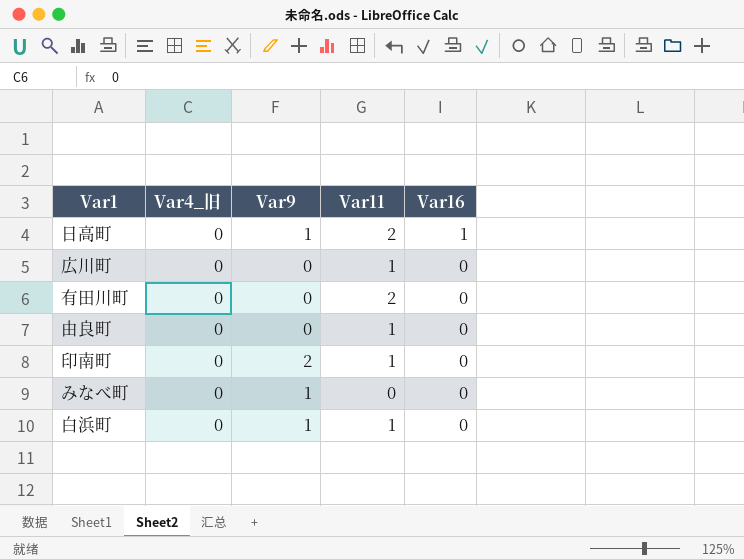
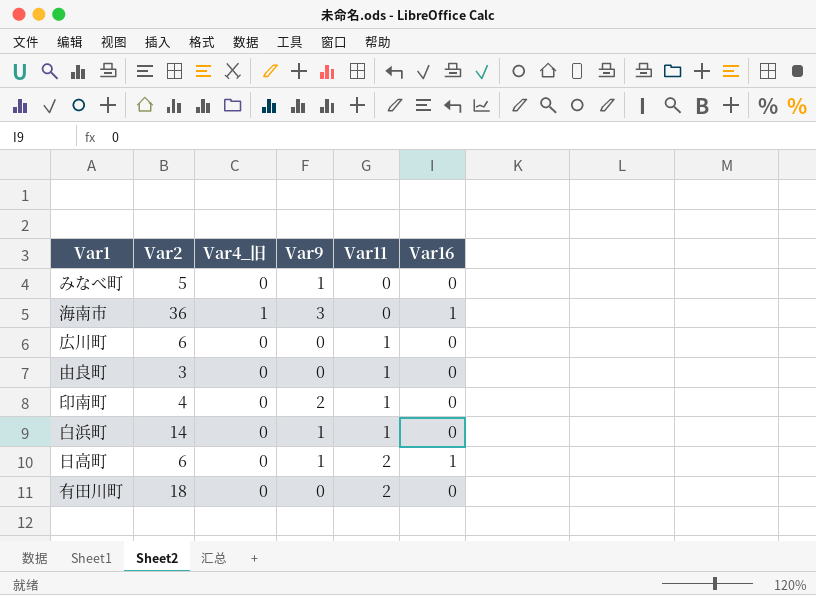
row order: Var16 descending -> Var11 ascending
column Var2 | position: none -> 2
row 海南市: none -> 36 | 1 | 3 | 0 | 1

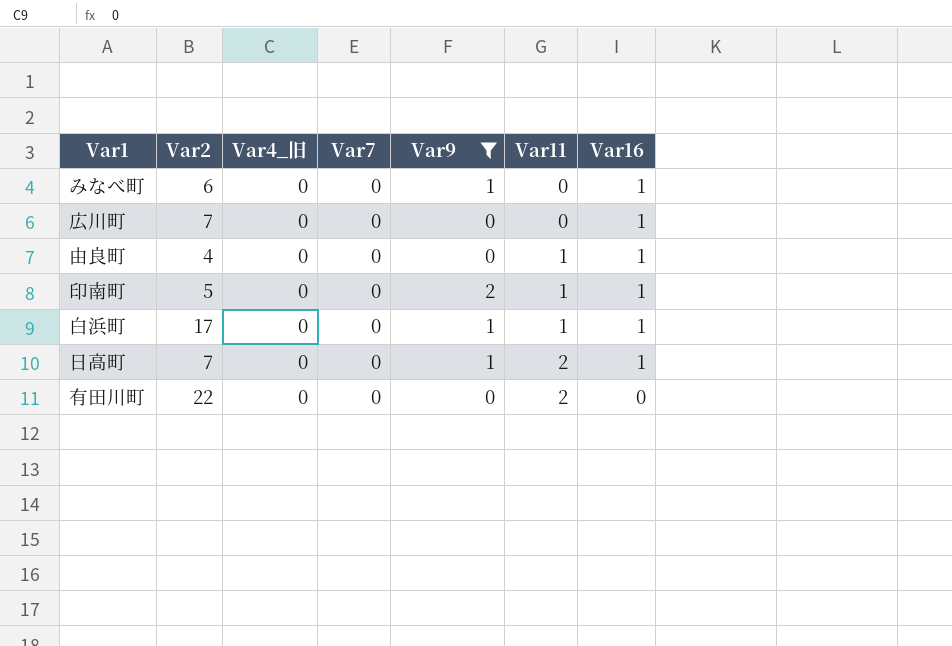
filter: none -> Var9 != 3
column Var7 | position: none -> 4
みなべ町 | Var2: 5 -> 6
みなべ町 | Var16: 0 -> 1
広川町 | Var2: 6 -> 7
広川町 | Var11: 1 -> 0
広川町 | Var16: 0 -> 1
由良町 | Var2: 3 -> 4
由良町 | Var16: 0 -> 1
印南町 | Var2: 4 -> 5
印南町 | Var16: 0 -> 1
白浜町 | Var2: 14 -> 17
白浜町 | Var16: 0 -> 1
日高町 | Var2: 6 -> 7
有田川町 | Var2: 18 -> 22

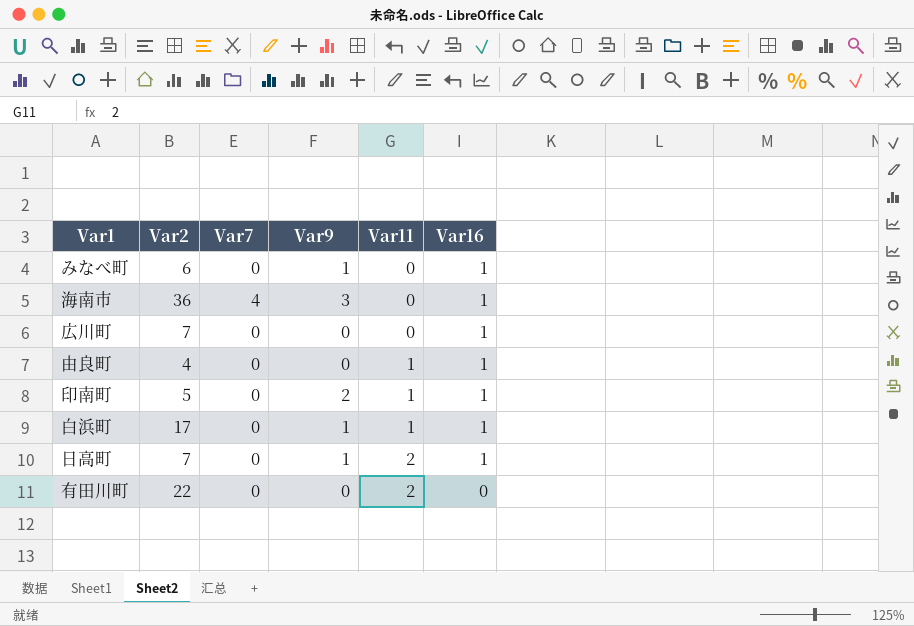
filter: Var9 != 3 -> none
column Var4_旧 | position: 3 -> none

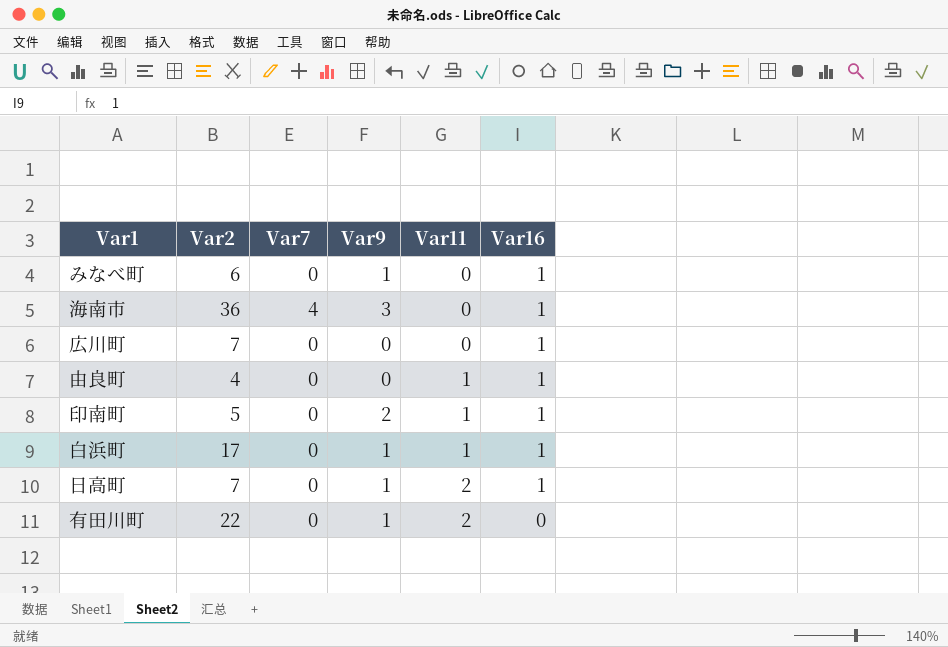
有田川町 | Var9: 0 -> 1

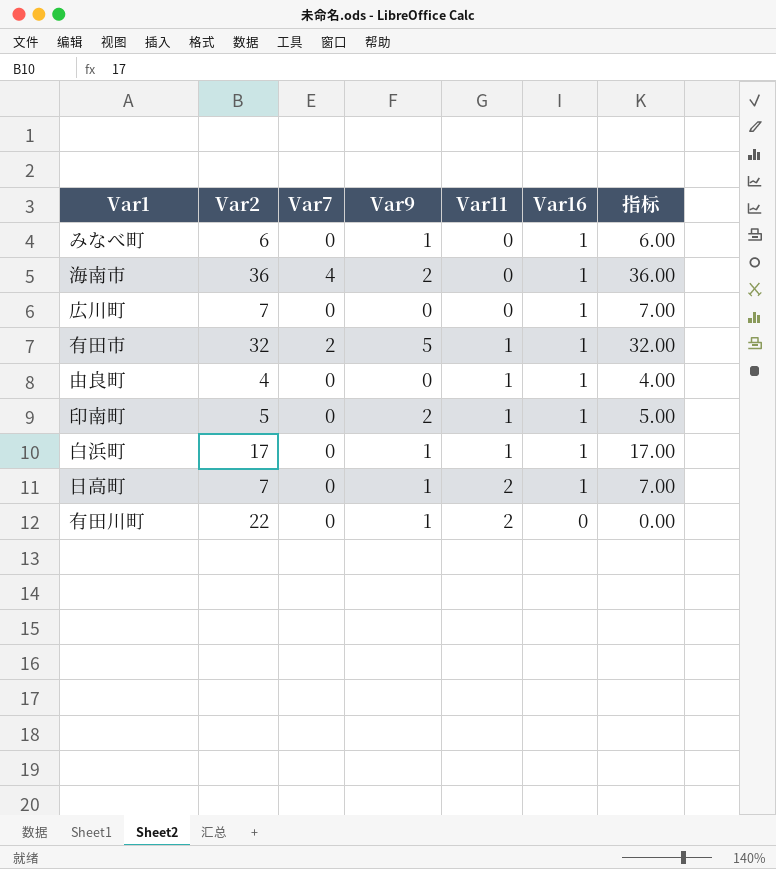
column 指标 | formula: none -> [Var2] * [Var16]
海南市 | Var9: 3 -> 2
row 有田市: none -> 32 | 2 | 5 | 1 | 1 | 32.00

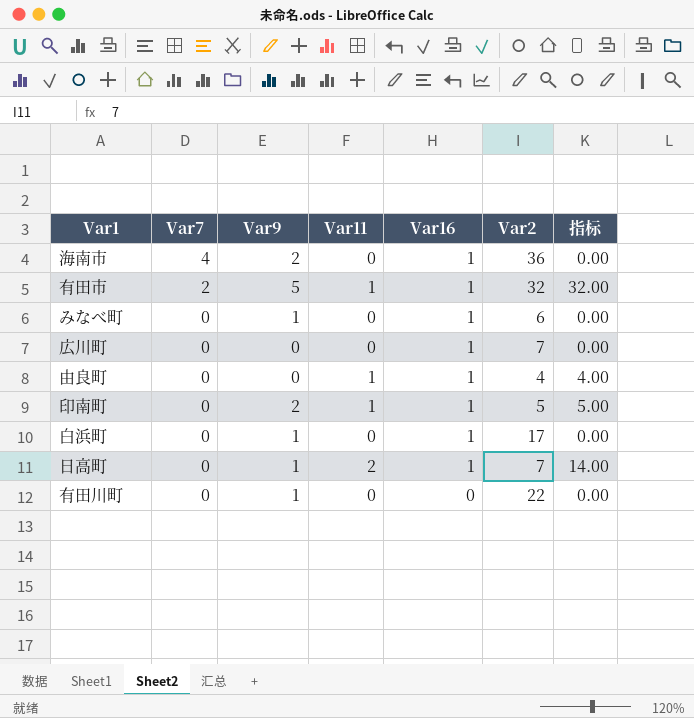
row order: Var11 ascending -> Var7 descending
column Var2 | position: 2 -> 6
column 指标 | formula: [Var2] * [Var16] -> [Var11] * [Var2]
白浜町 | Var11: 1 -> 0
有田川町 | Var11: 2 -> 0

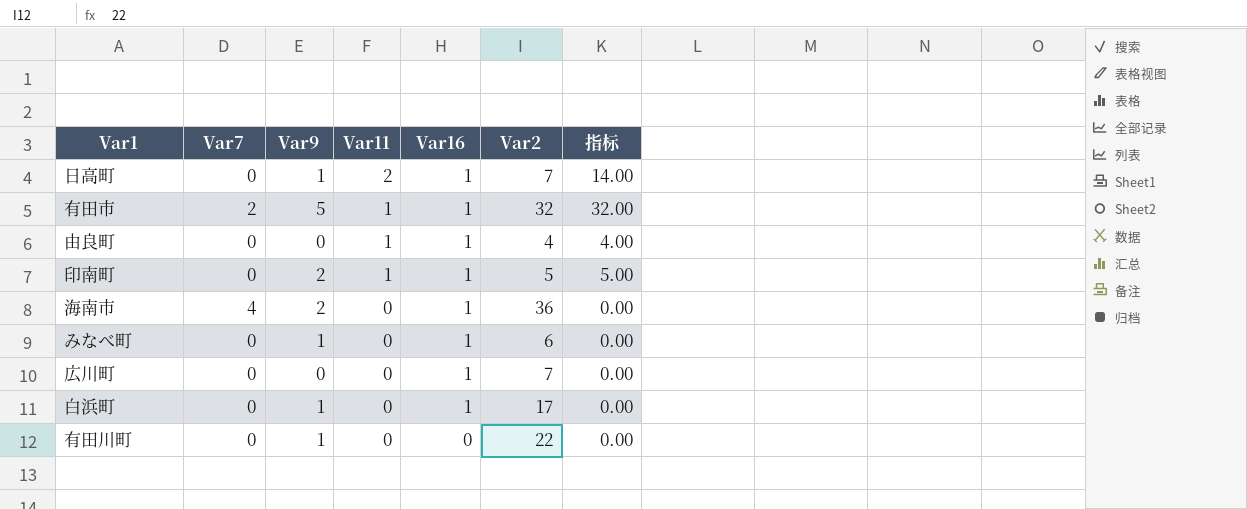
row order: Var7 descending -> Var11 descending

